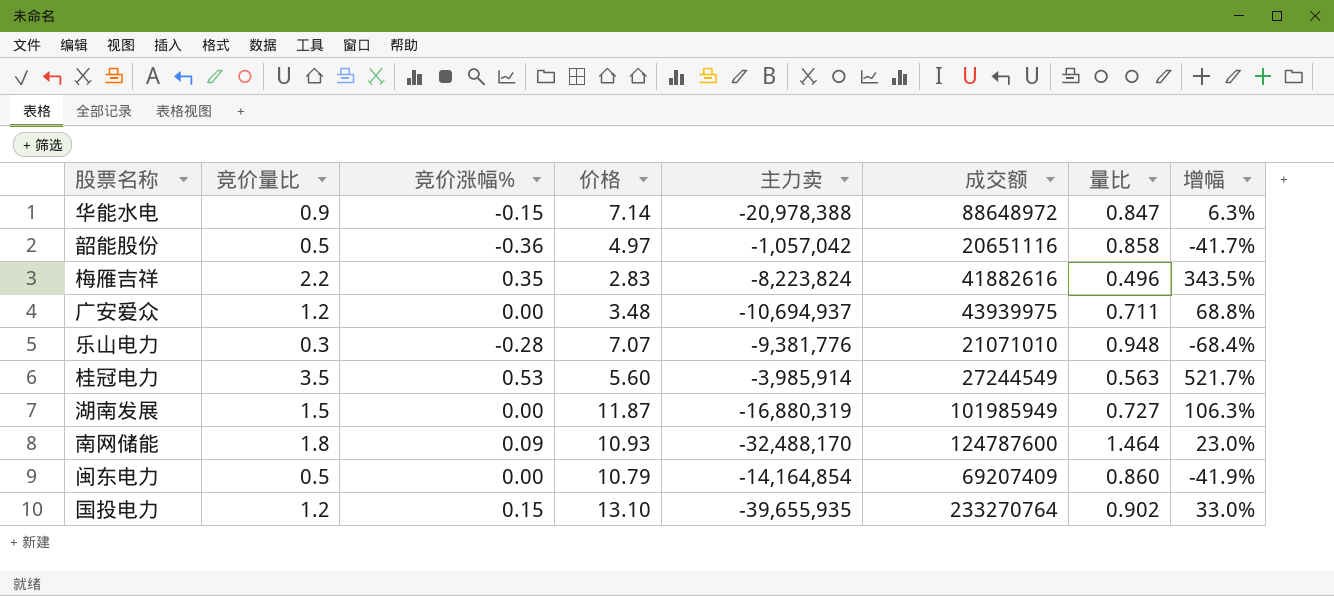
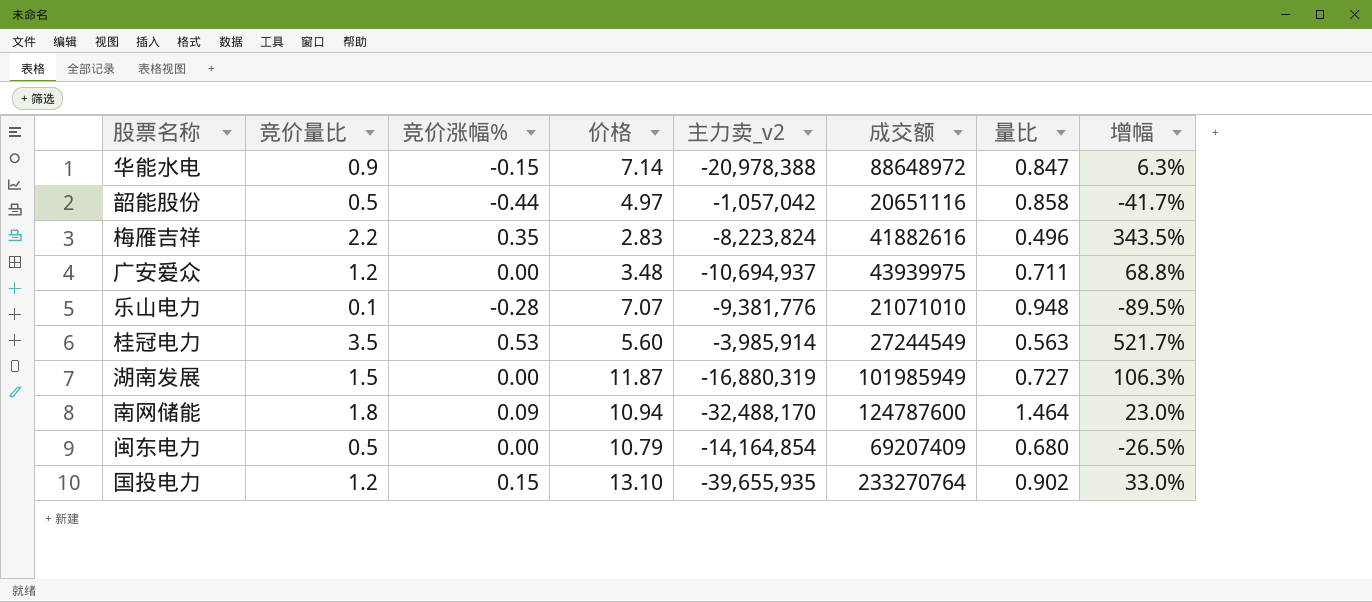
column name: 主力卖 -> 主力卖_v2
韶能股份 | 竞价涨幅%: -0.36 -> -0.44
乐山电力 | 竞价量比: 0.3 -> 0.1
乐山电力 | 增幅: -68.4% -> -89.5%
南网储能 | 价格: 10.93 -> 10.94
闽东电力 | 量比: 0.860 -> 0.680
闽东电力 | 增幅: -41.9% -> -26.5%

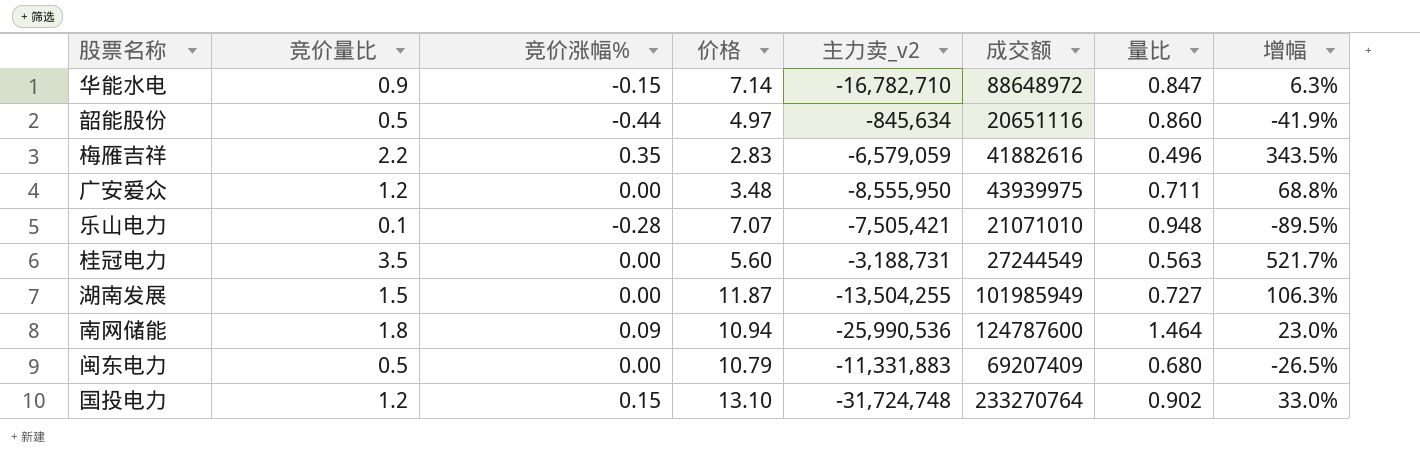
华能水电 | 主力卖_v2: -20,978,388 -> -16,782,710
韶能股份 | 主力卖_v2: -1,057,042 -> -845,634
韶能股份 | 量比: 0.858 -> 0.860
韶能股份 | 增幅: -41.7% -> -41.9%
梅雁吉祥 | 主力卖_v2: -8,223,824 -> -6,579,059
广安爱众 | 主力卖_v2: -10,694,937 -> -8,555,950
乐山电力 | 主力卖_v2: -9,381,776 -> -7,505,421
桂冠电力 | 竞价涨幅%: 0.53 -> 0.00
桂冠电力 | 主力卖_v2: -3,985,914 -> -3,188,731
湖南发展 | 主力卖_v2: -16,880,319 -> -13,504,255
南网储能 | 主力卖_v2: -32,488,170 -> -25,990,536
闽东电力 | 主力卖_v2: -14,164,854 -> -11,331,883
国投电力 | 主力卖_v2: -39,655,935 -> -31,724,748

